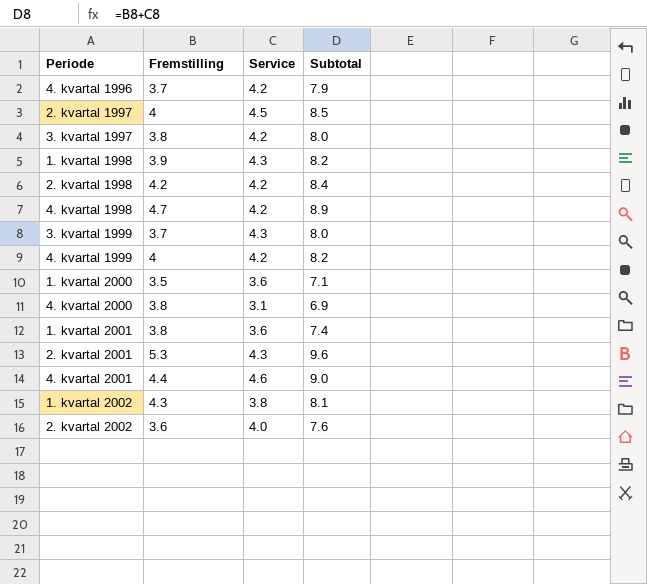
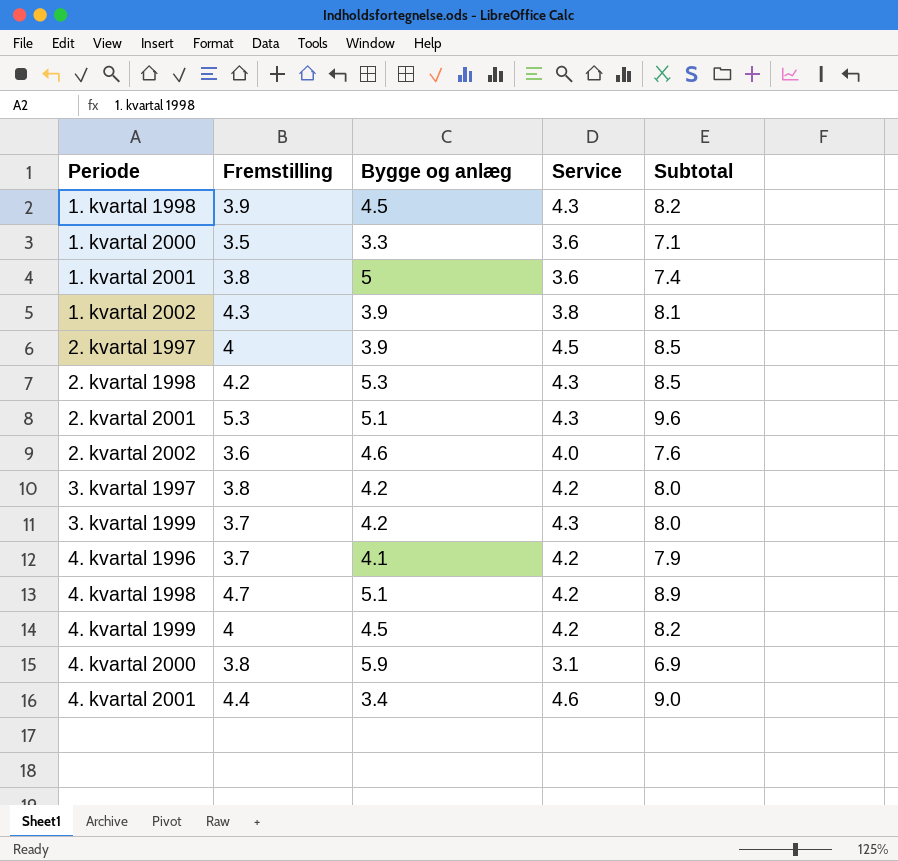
row order: none -> Periode ascending
column Bygge og anlæg | position: none -> 3
2. kvartal 1998 | Service: 4.2 -> 4.3
2. kvartal 1998 | Subtotal: 8.4 -> 8.5

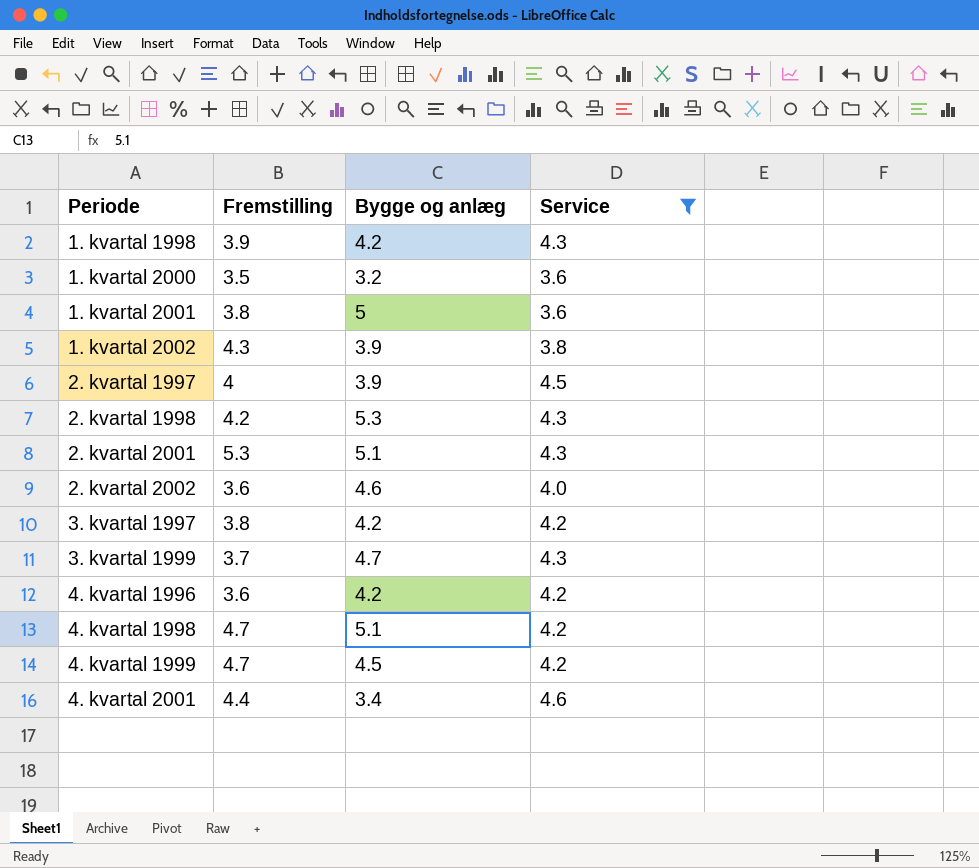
filter: none -> Service != 3.1
column Subtotal | formula: [Fremstilling] + [Service] -> none
1. kvartal 1998 | Bygge og anlæg: 4.5 -> 4.2
1. kvartal 2000 | Bygge og anlæg: 3.3 -> 3.2
3. kvartal 1999 | Bygge og anlæg: 4.2 -> 4.7
4. kvartal 1996 | Fremstilling: 3.7 -> 3.6
4. kvartal 1996 | Bygge og anlæg: 4.1 -> 4.2
4. kvartal 1999 | Fremstilling: 4 -> 4.7

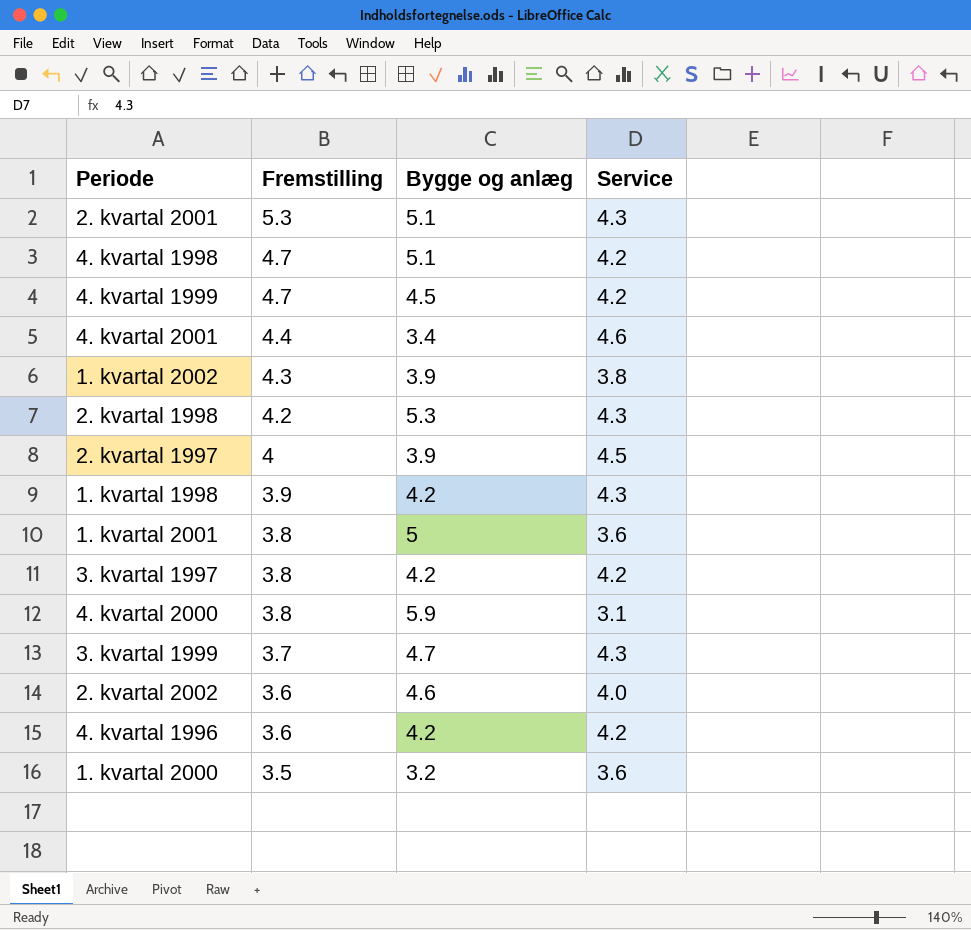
filter: Service != 3.1 -> none
row order: Periode ascending -> Fremstilling descending

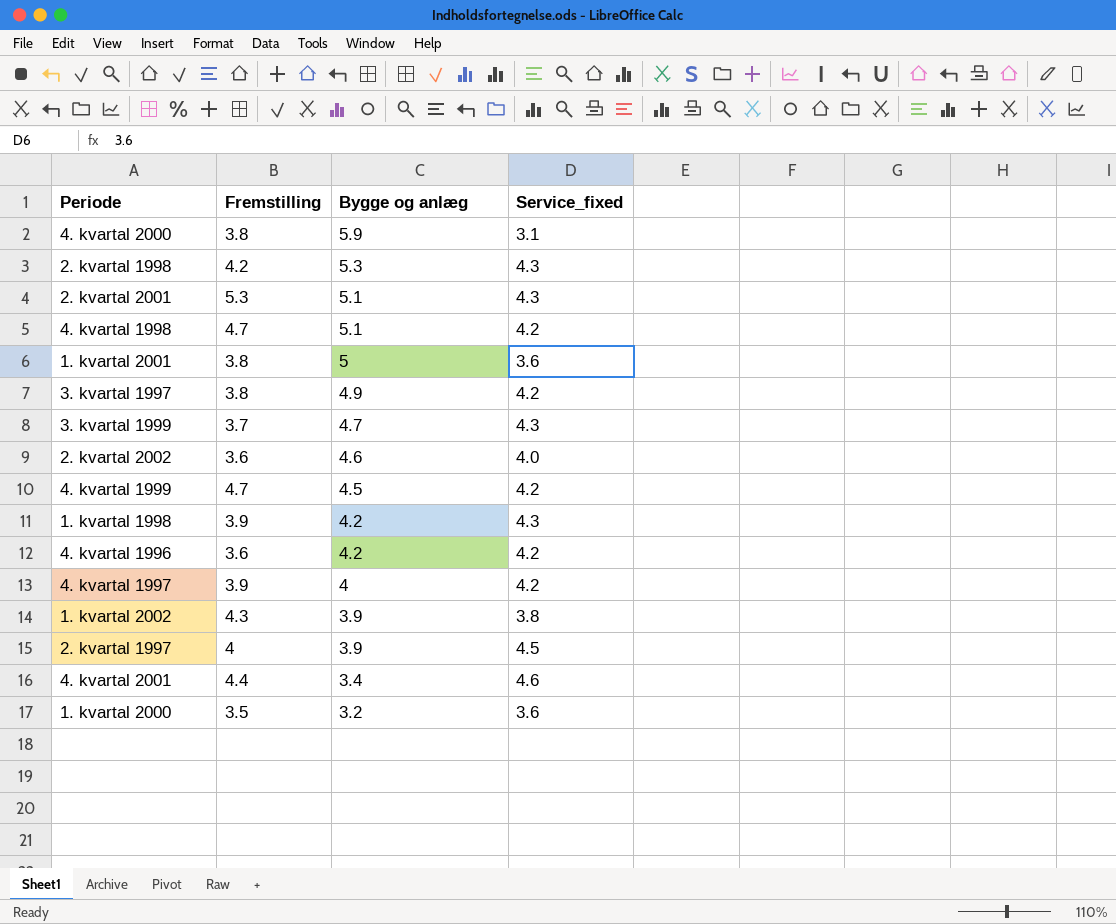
row order: Fremstilling descending -> Bygge og anlæg descending
column name: Service -> Service_fixed
3. kvartal 1997 | Bygge og anlæg: 4.2 -> 4.9
row 4. kvartal 1997: none -> 3.9 | 4 | 4.2

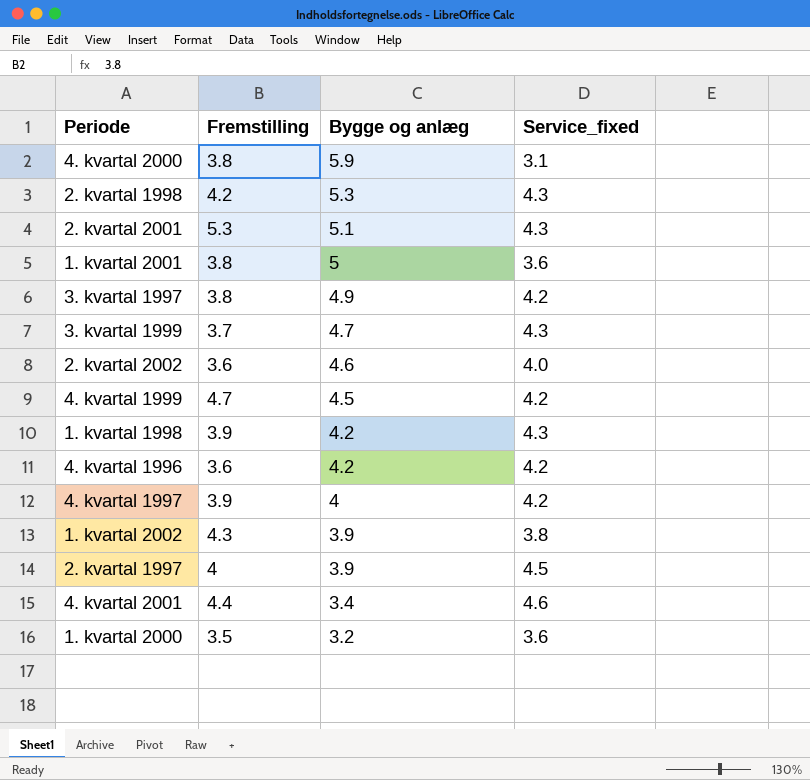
row 4. kvartal 1998: 4.7 | 5.1 | 4.2 -> none

